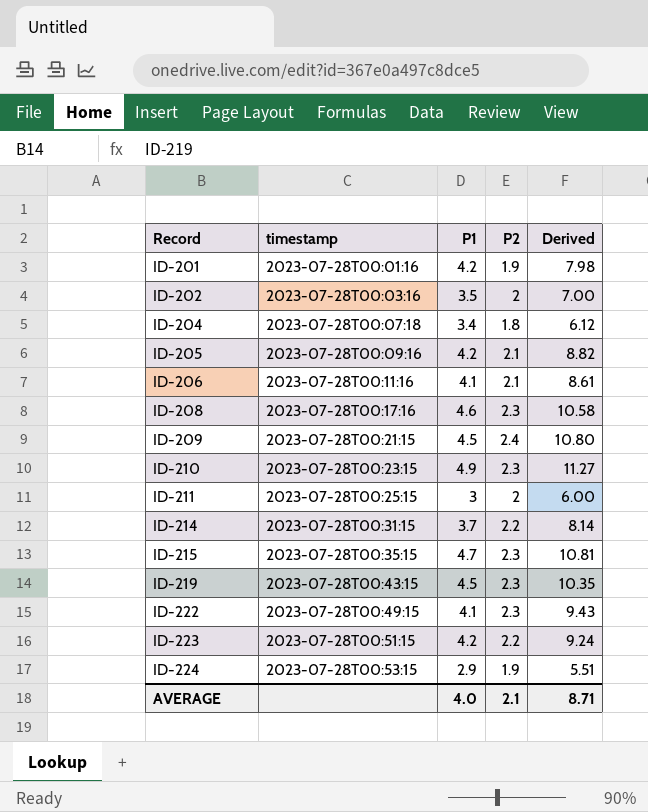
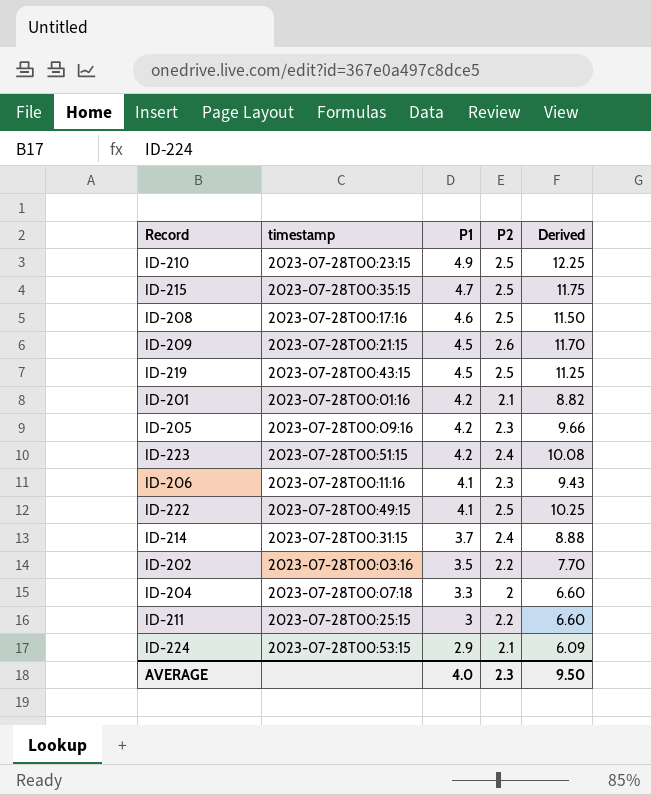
row order: Record ascending -> P1 descending
ID-210 | P2: 2.3 -> 2.5
ID-210 | Derived: 11.27 -> 12.25
ID-215 | P2: 2.3 -> 2.5
ID-215 | Derived: 10.81 -> 11.75
ID-208 | P2: 2.3 -> 2.5
ID-208 | Derived: 10.58 -> 11.50
ID-209 | P2: 2.4 -> 2.6
ID-209 | Derived: 10.80 -> 11.70
ID-219 | P2: 2.3 -> 2.5
ID-219 | Derived: 10.35 -> 11.25
ID-201 | P2: 1.9 -> 2.1
ID-201 | Derived: 7.98 -> 8.82
ID-205 | P2: 2.1 -> 2.3
ID-205 | Derived: 8.82 -> 9.66
ID-223 | P2: 2.2 -> 2.4
ID-223 | Derived: 9.24 -> 10.08
ID-206 | P2: 2.1 -> 2.3
ID-206 | Derived: 8.61 -> 9.43
ID-222 | P2: 2.3 -> 2.5
ID-222 | Derived: 9.43 -> 10.25
ID-214 | P2: 2.2 -> 2.4
ID-214 | Derived: 8.14 -> 8.88
ID-202 | P2: 2 -> 2.2
ID-202 | Derived: 7.00 -> 7.70
ID-204 | P1: 3.4 -> 3.3
ID-204 | P2: 1.8 -> 2
ID-204 | Derived: 6.12 -> 6.60
ID-211 | P2: 2 -> 2.2
ID-211 | Derived: 6.00 -> 6.60
ID-224 | P2: 1.9 -> 2.1
ID-224 | Derived: 5.51 -> 6.09
AVERAGE | P2: 2.1 -> 2.3
AVERAGE | Derived: 8.71 -> 9.50

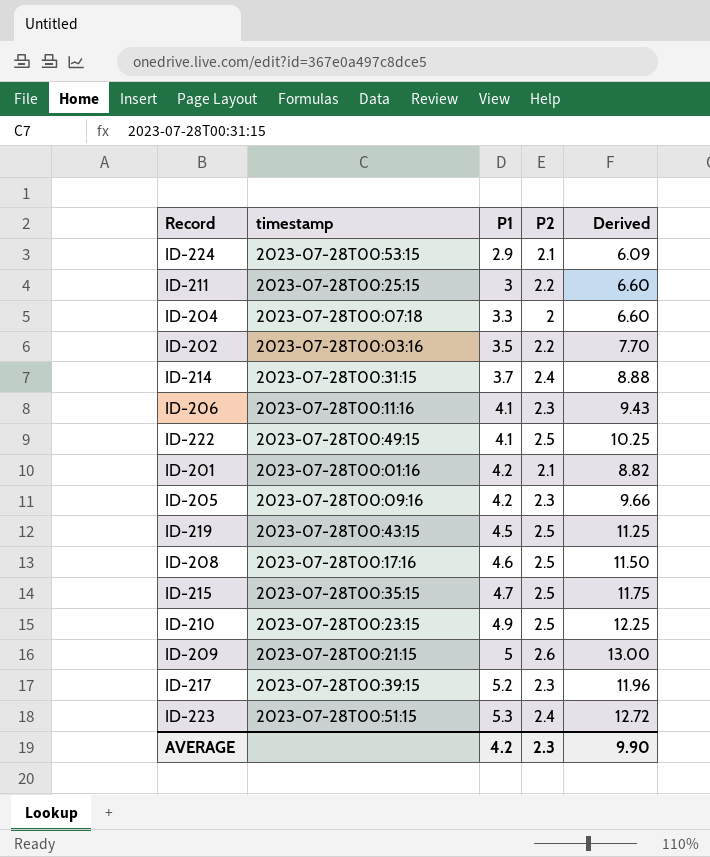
row order: P1 descending -> P1 ascending
ID-209 | P1: 4.5 -> 5
ID-209 | Derived: 11.70 -> 13.00
row ID-217: none -> 2023-07-28T00:39:15 | 5.2 | 2.3 | 11.96
ID-223 | P1: 4.2 -> 5.3
ID-223 | Derived: 10.08 -> 12.72
AVERAGE | P1: 4.0 -> 4.2
AVERAGE | Derived: 9.50 -> 9.90

